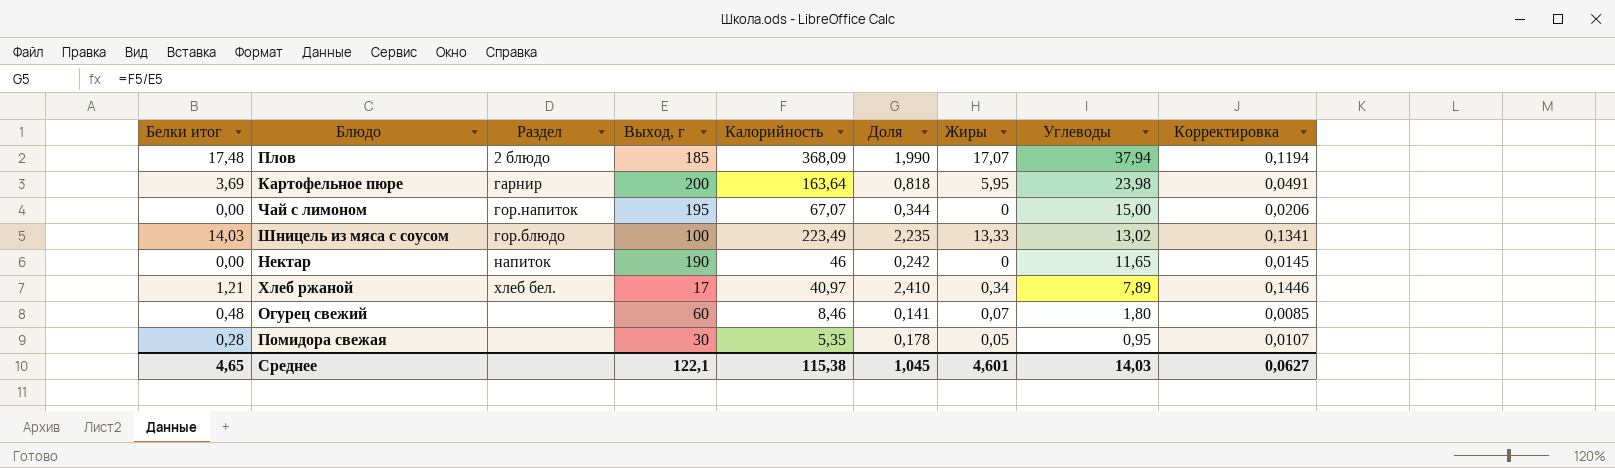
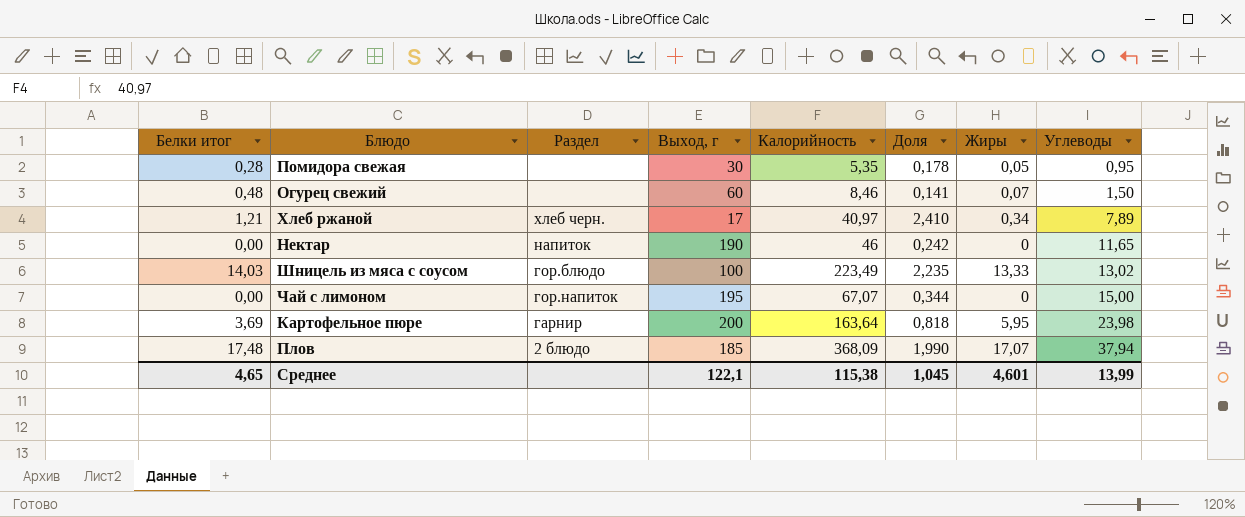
row order: Углеводы descending -> Углеводы ascending
column Корректировка | formula: [Доля] * 0,06 -> none
Огурец свежий | Углеводы: 1,80 -> 1,50
Хлеб ржаной | Раздел: хлеб бел. -> хлеб черн.
Среднее | Углеводы: 14,03 -> 13,99

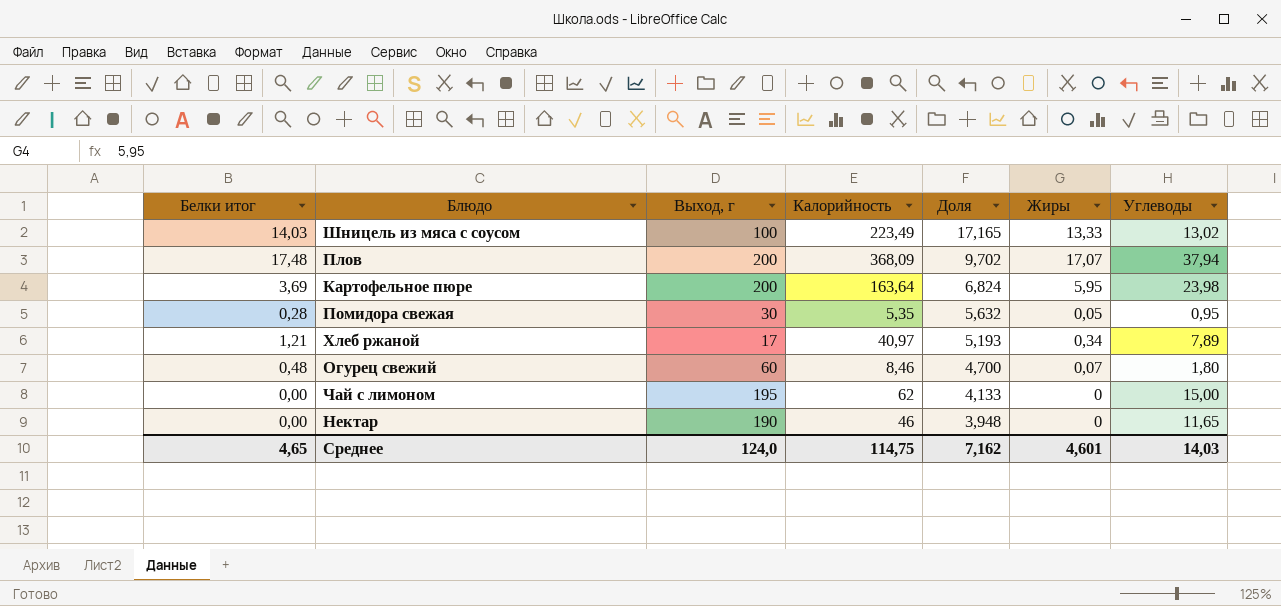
row order: Углеводы ascending -> Доля descending
column Раздел | position: 3 -> none
column Доля | formula: [Калорийность] / [Выход, г] -> [Калорийность] / [Углеводы]
Плов | Выход, г: 185 -> 200
Огурец свежий | Углеводы: 1,50 -> 1,80
Чай с лимоном | Калорийность: 67,07 -> 62
Среднее | Выход, г: 122,1 -> 124,0
Среднее | Калорийность: 115,38 -> 114,75
Среднее | Доля: 1,045 -> 7,162
Среднее | Углеводы: 13,99 -> 14,03

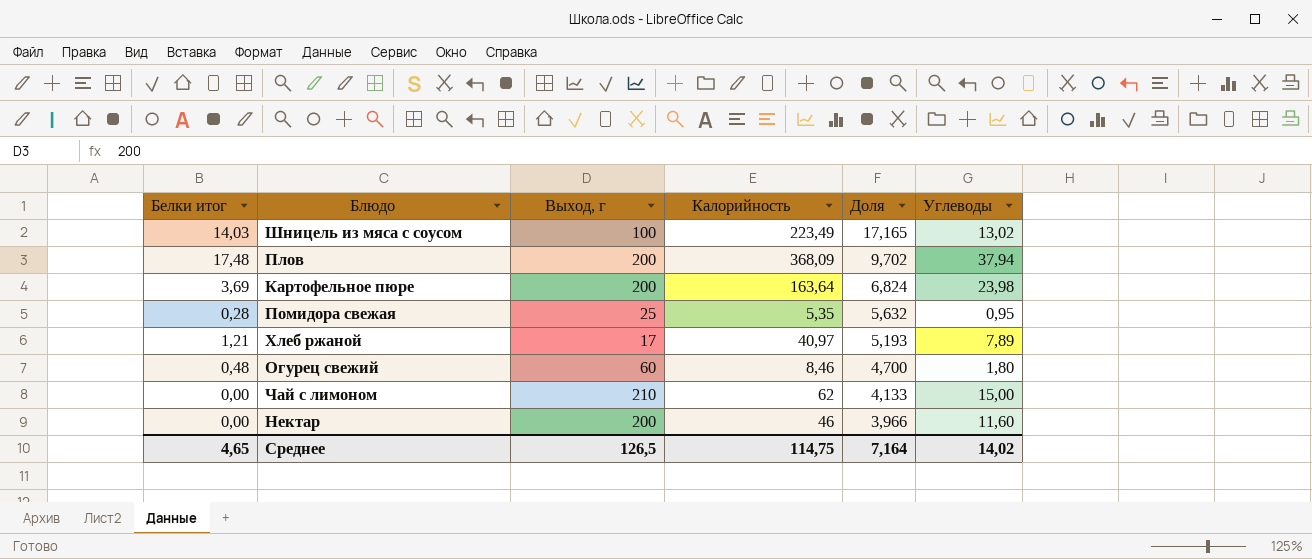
column Жиры | position: 6 -> none
Помидора свежая | Выход, г: 30 -> 25
Чай с лимоном | Выход, г: 195 -> 210
Нектар | Выход, г: 190 -> 200
Нектар | Доля: 3,948 -> 3,966
Нектар | Углеводы: 11,65 -> 11,60
Среднее | Выход, г: 124,0 -> 126,5
Среднее | Доля: 7,162 -> 7,164
Среднее | Углеводы: 14,03 -> 14,02

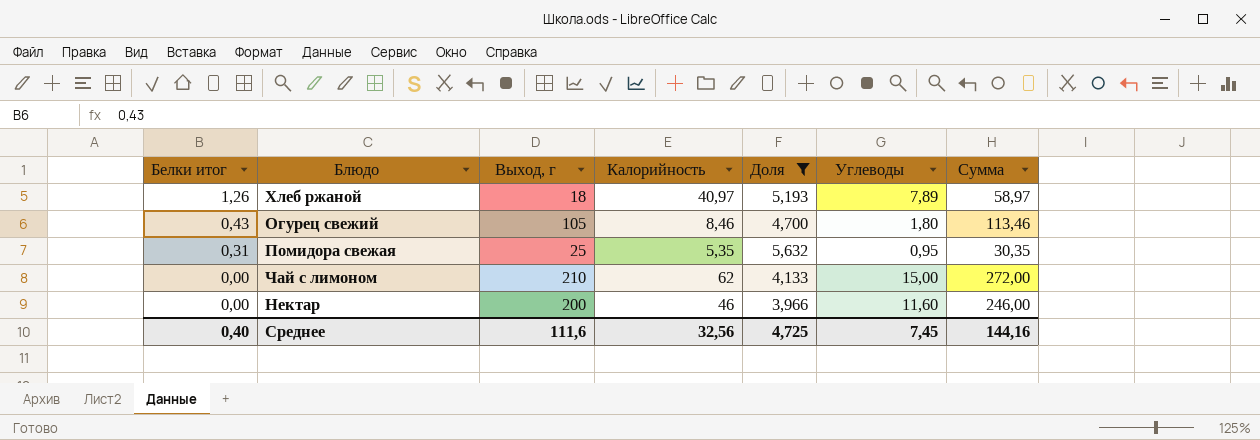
filter: none -> Доля <= 5,632
row order: Доля descending -> Белки итог descending
column Сумма | formula: none -> [Выход, г] + [Калорийность]
Хлеб ржаной | Белки итог: 1,21 -> 1,26
Хлеб ржаной | Выход, г: 17 -> 18
Огурец свежий | Белки итог: 0,48 -> 0,43
Огурец свежий | Выход, г: 60 -> 105
Помидора свежая | Белки итог: 0,28 -> 0,31
Среднее | Белки итог: 4,65 -> 0,40
Среднее | Выход, г: 126,5 -> 111,6
Среднее | Калорийность: 114,75 -> 32,56
Среднее | Доля: 7,164 -> 4,725
Среднее | Углеводы: 14,02 -> 7,45

